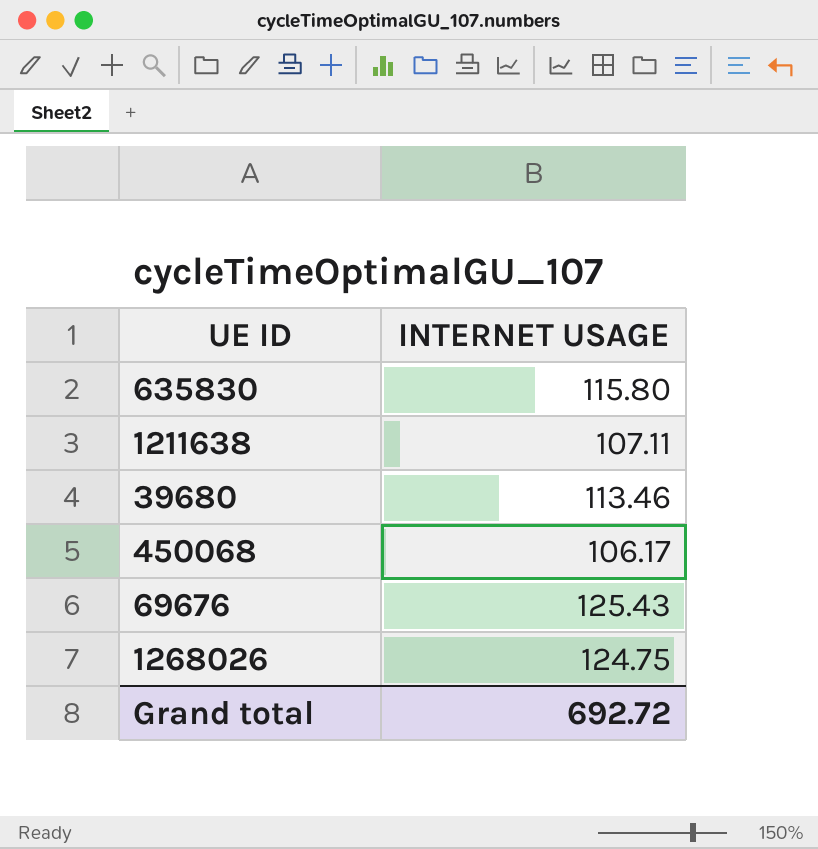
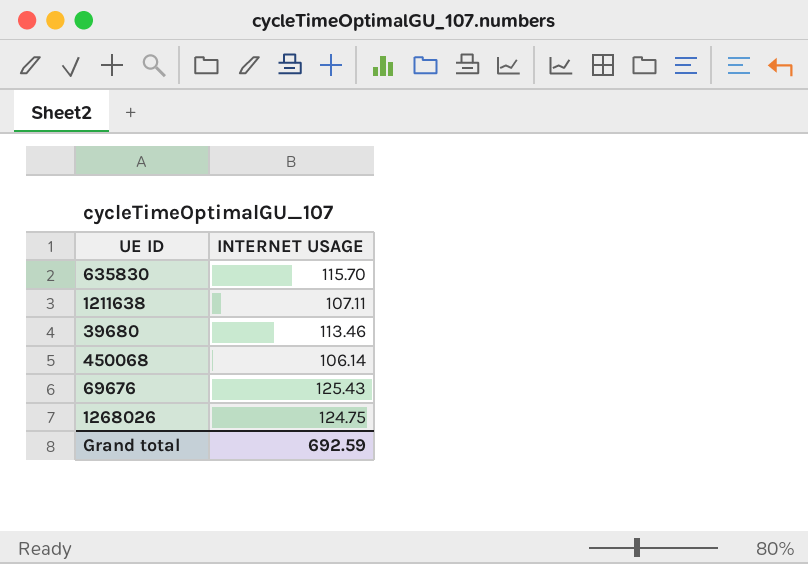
635830 | INTERNET USAGE: 115.80 -> 115.70
450068 | INTERNET USAGE: 106.17 -> 106.14
Grand total | INTERNET USAGE: 692.72 -> 692.59

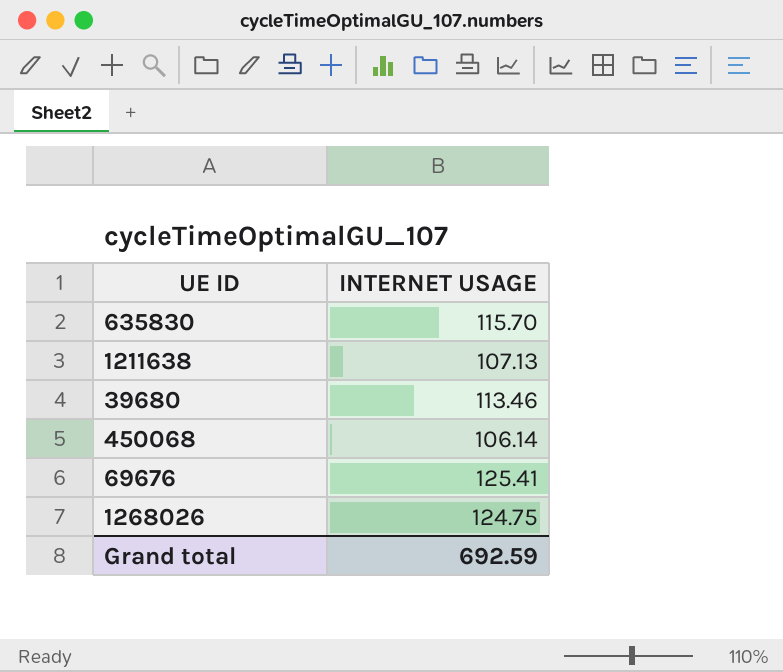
1211638 | INTERNET USAGE: 107.11 -> 107.13
69676 | INTERNET USAGE: 125.43 -> 125.41

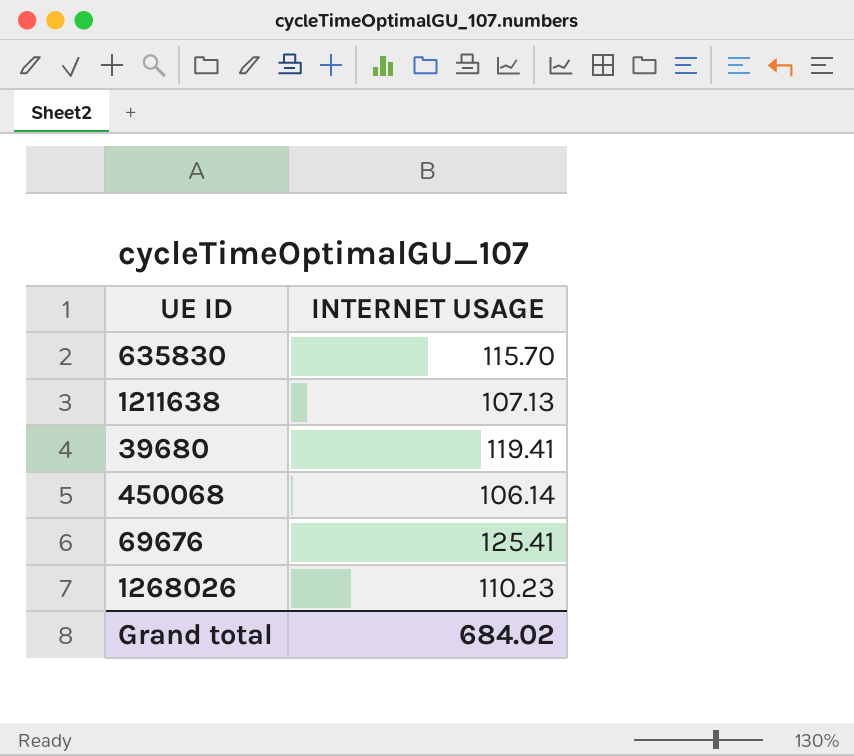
39680 | INTERNET USAGE: 113.46 -> 119.41
1268026 | INTERNET USAGE: 124.75 -> 110.23
Grand total | INTERNET USAGE: 692.59 -> 684.02

